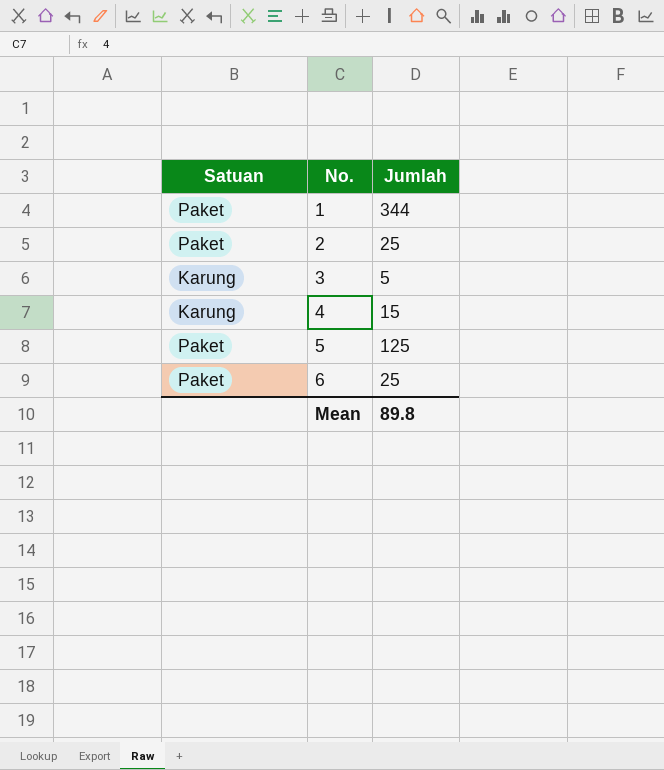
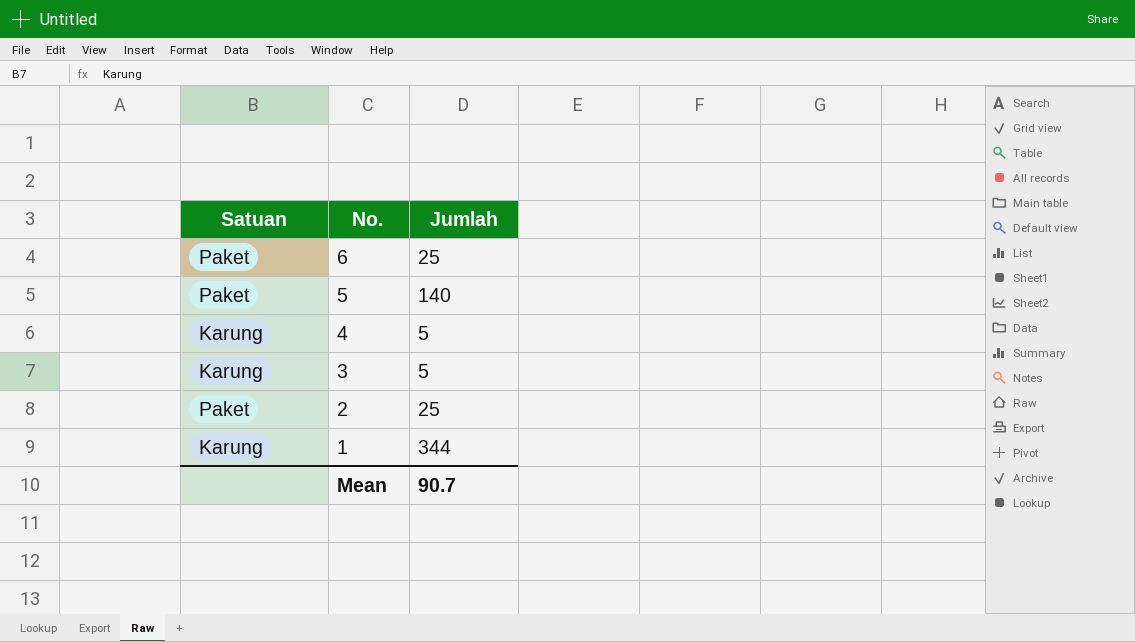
row order: No. ascending -> No. descending
5 | Jumlah: 125 -> 140
4 | Jumlah: 15 -> 5
1 | Satuan: Paket -> Karung
Mean | Jumlah: 89.8 -> 90.7

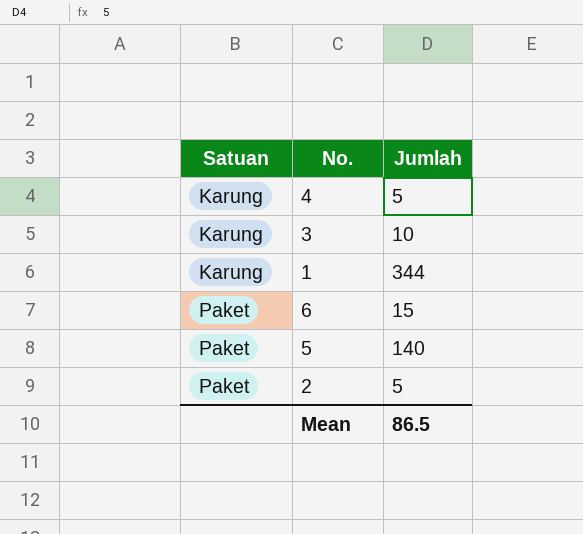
row order: No. descending -> Satuan ascending
3 | Jumlah: 5 -> 10
6 | Jumlah: 25 -> 15
2 | Jumlah: 25 -> 5
Mean | Jumlah: 90.7 -> 86.5

